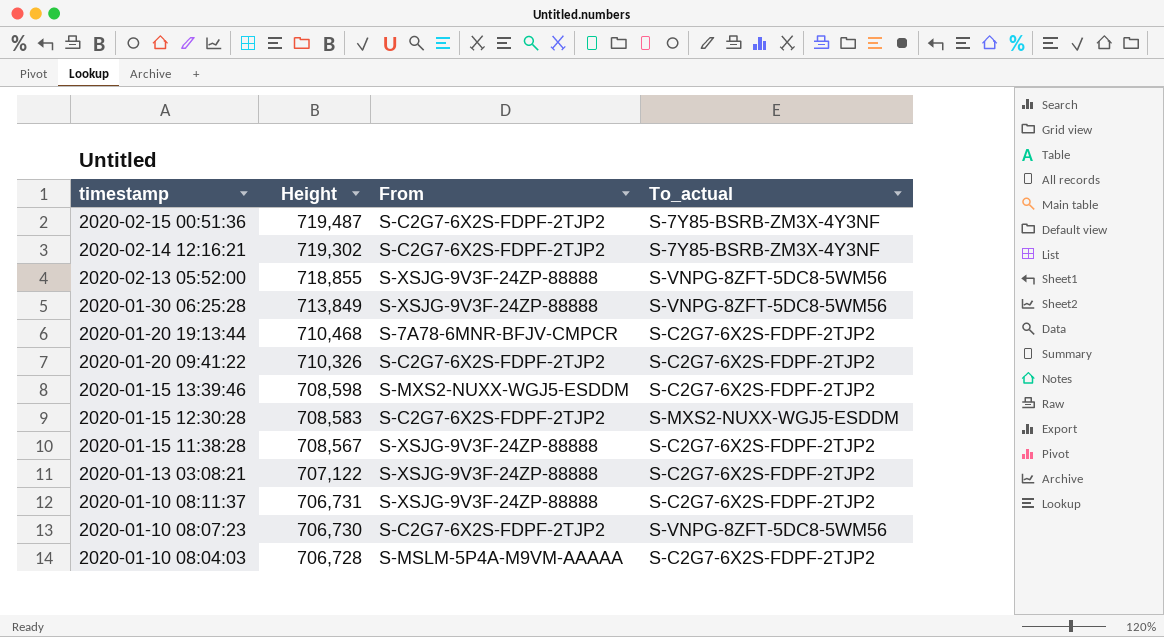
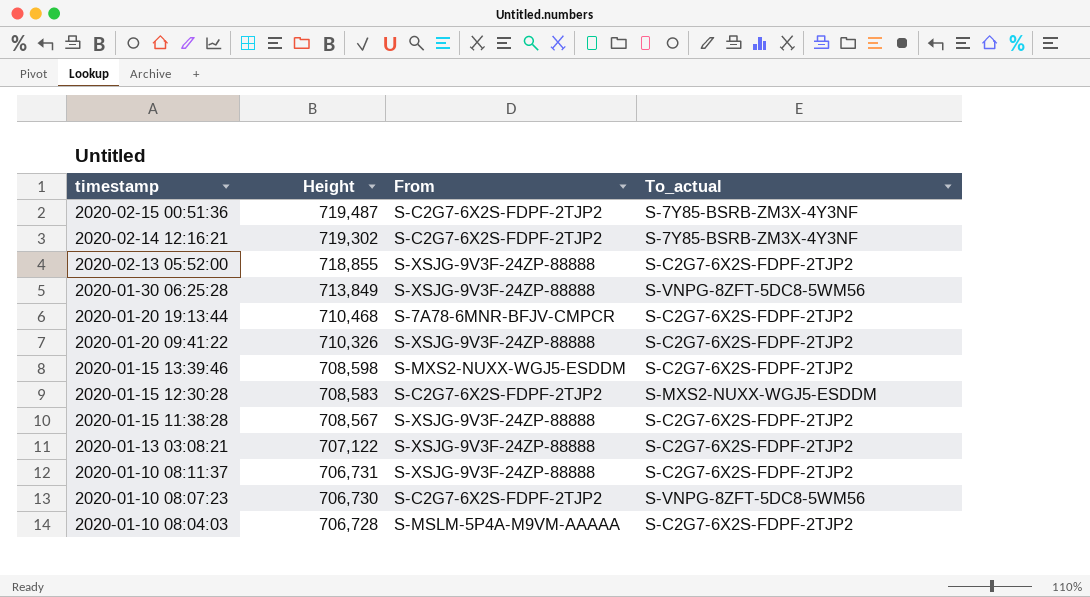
2020-02-13 05:52:00 | To_actual: S-VNPG-8ZFT-5DC8-5WM56 -> S-C2G7-6X2S-FDPF-2TJP2
2020-01-20 09:41:22 | From: S-C2G7-6X2S-FDPF-2TJP2 -> S-XSJG-9V3F-24ZP-88888

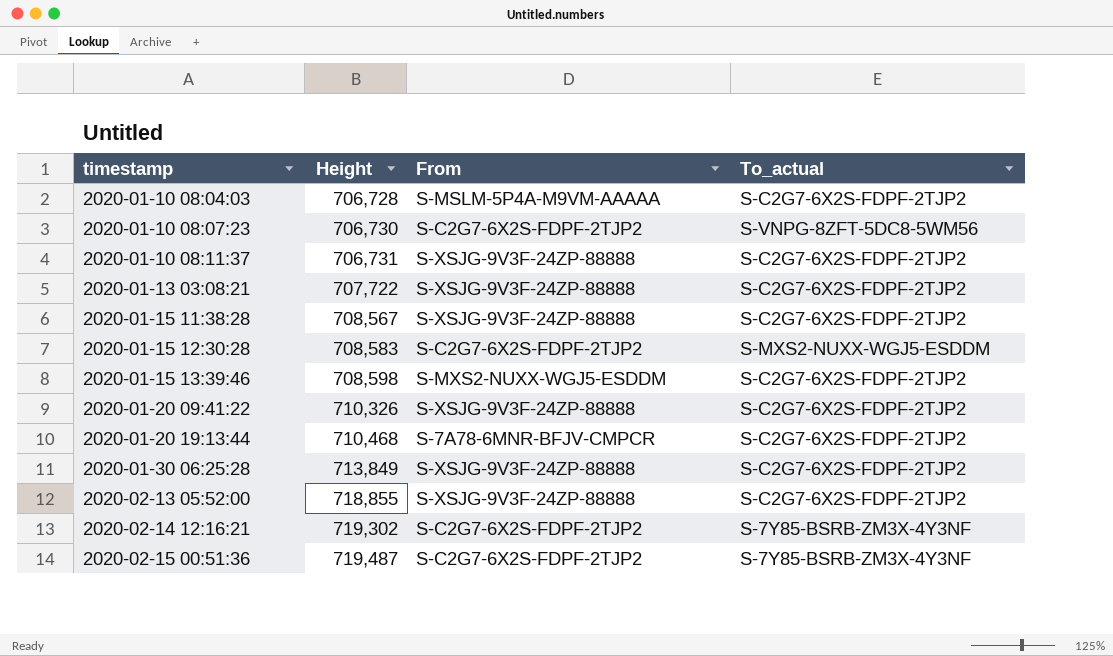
row order: timestamp descending -> timestamp ascending
2020-01-13 03:08:21 | Height: 707,122 -> 707,722
2020-01-30 06:25:28 | To_actual: S-VNPG-8ZFT-5DC8-5WM56 -> S-C2G7-6X2S-FDPF-2TJP2

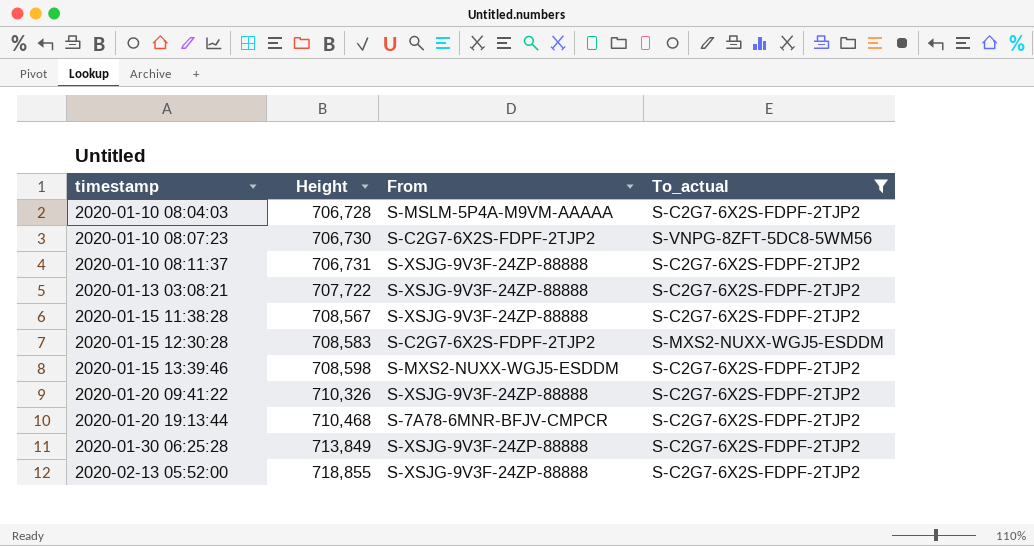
filter: none -> To_actual != S-7Y85-BSRB-ZM3X-4Y3NF

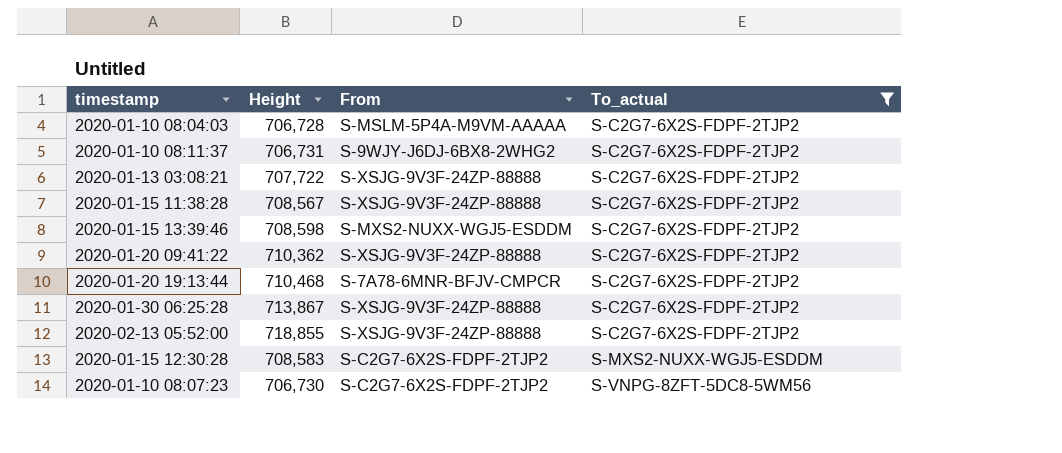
row order: timestamp ascending -> To_actual ascending
2020-01-10 08:11:37 | From: S-XSJG-9V3F-24ZP-88888 -> S-9WJY-J6DJ-6BX8-2WHG2
2020-01-20 09:41:22 | Height: 710,326 -> 710,362
2020-01-30 06:25:28 | Height: 713,849 -> 713,867

